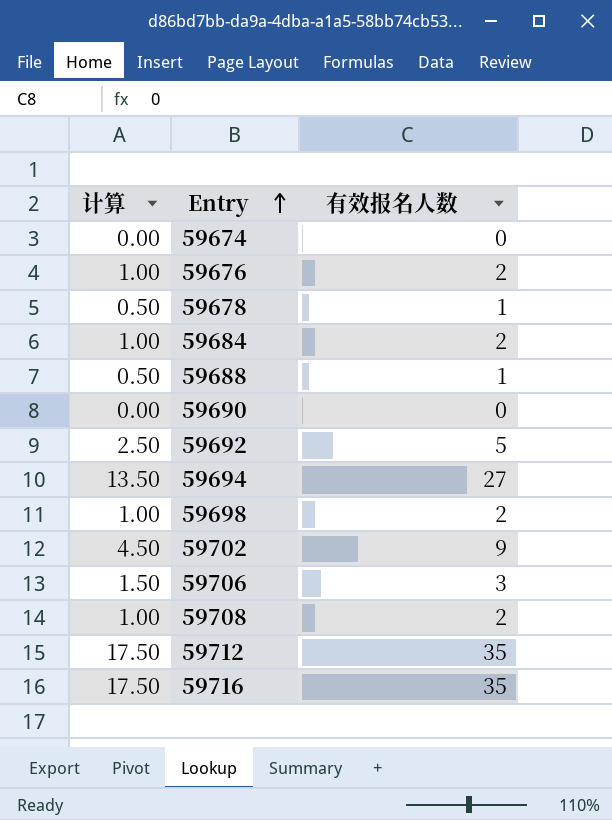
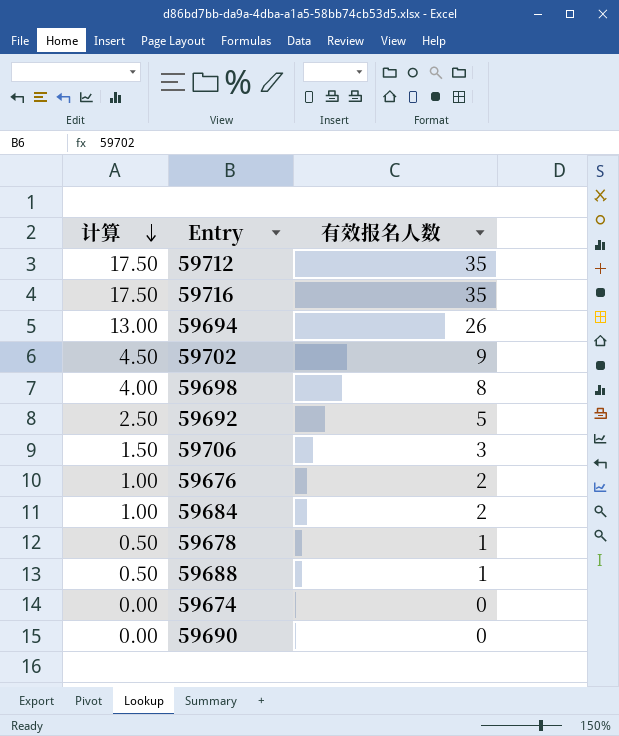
row order: Entry ascending -> 计算 descending
row 59708: 1.00 | 2 -> none
59694 | 计算: 13.50 -> 13.00
59694 | 有效报名人数: 27 -> 26
59698 | 计算: 1.00 -> 4.00
59698 | 有效报名人数: 2 -> 8

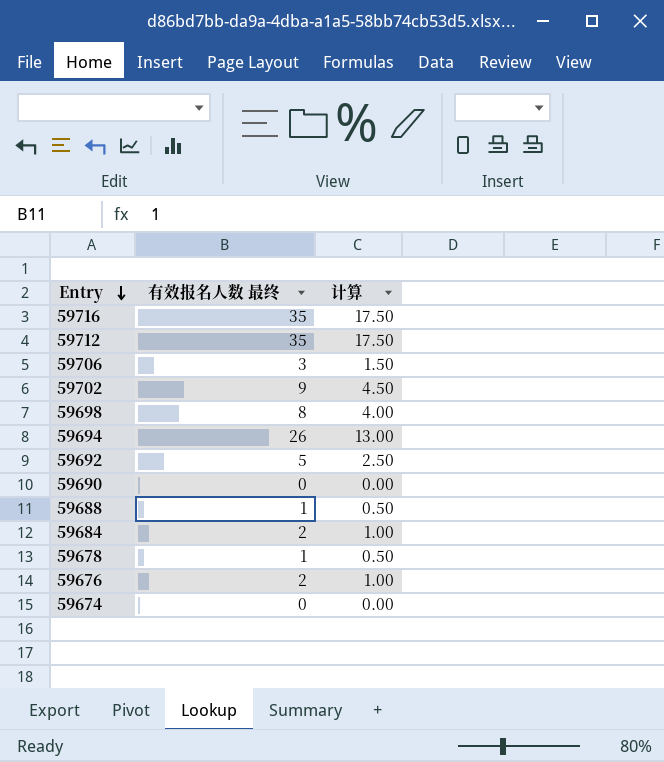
row order: 计算 descending -> Entry descending
column name: 有效报名人数 -> 有效报名人数 最终
column 计算 | position: 1 -> 3

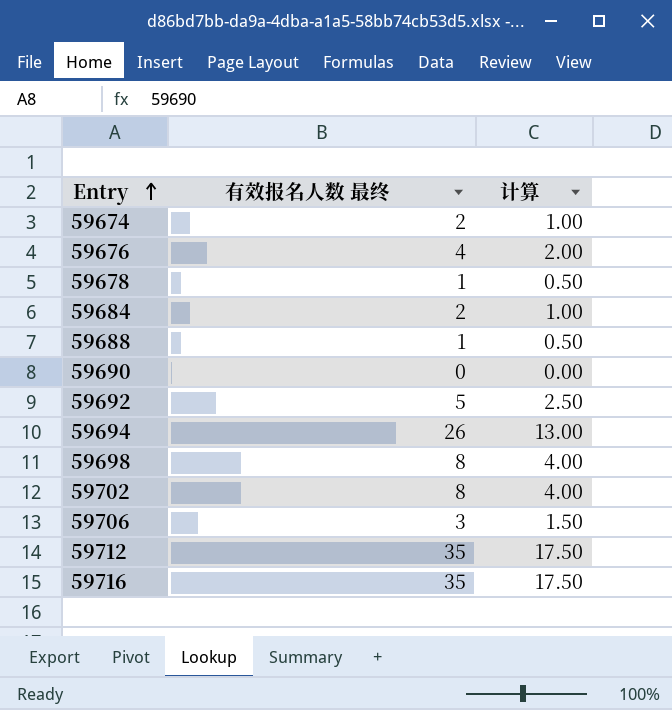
row order: Entry descending -> Entry ascending
59674 | 有效报名人数 最终: 0 -> 2
59674 | 计算: 0.00 -> 1.00
59676 | 有效报名人数 最终: 2 -> 4
59676 | 计算: 1.00 -> 2.00
59702 | 有效报名人数 最终: 9 -> 8
59702 | 计算: 4.50 -> 4.00

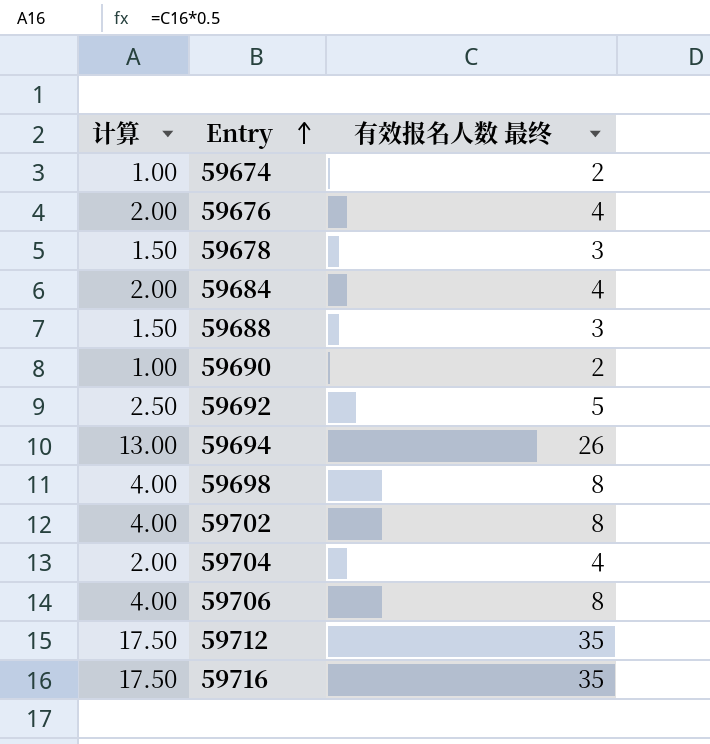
column 计算 | position: 3 -> 1
59678 | 计算: 0.50 -> 1.50
59678 | 有效报名人数 最终: 1 -> 3
59684 | 计算: 1.00 -> 2.00
59684 | 有效报名人数 最终: 2 -> 4
59688 | 计算: 0.50 -> 1.50
59688 | 有效报名人数 最终: 1 -> 3
59690 | 计算: 0.00 -> 1.00
59690 | 有效报名人数 最终: 0 -> 2
row 59704: none -> 2.00 | 4
59706 | 计算: 1.50 -> 4.00
59706 | 有效报名人数 最终: 3 -> 8

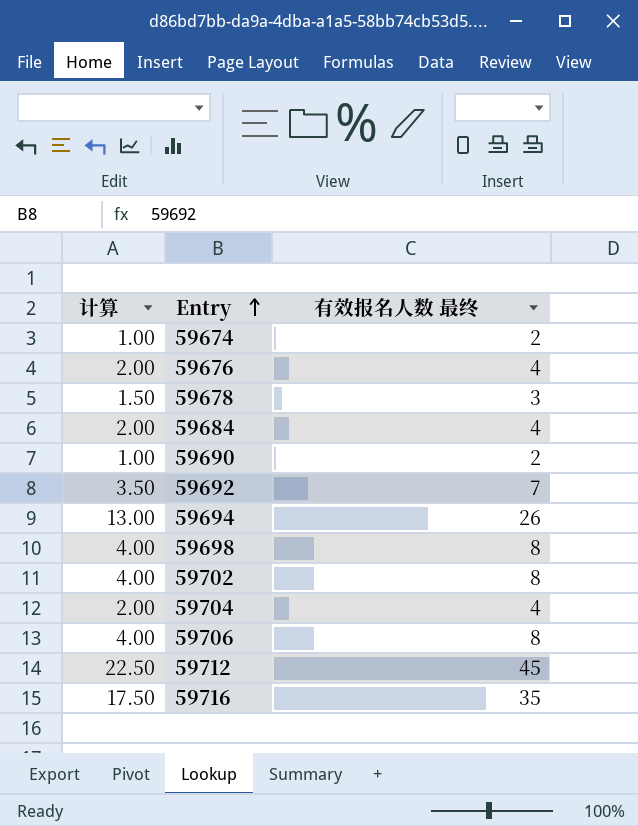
row 59688: 1.50 | 3 -> none
59692 | 计算: 2.50 -> 3.50
59692 | 有效报名人数 最终: 5 -> 7
59712 | 计算: 17.50 -> 22.50
59712 | 有效报名人数 最终: 35 -> 45

